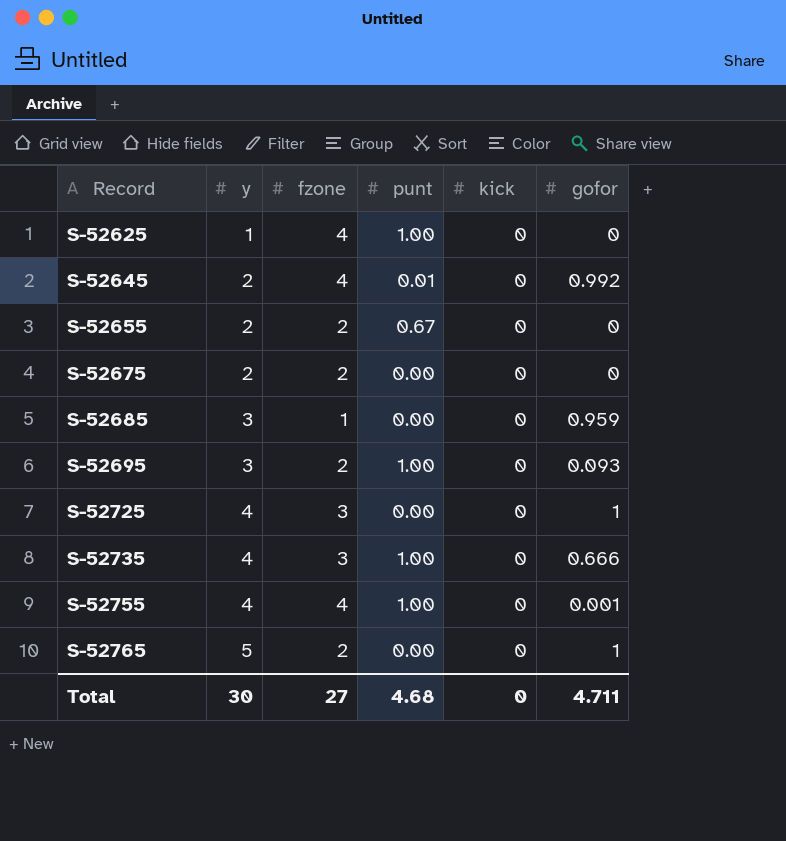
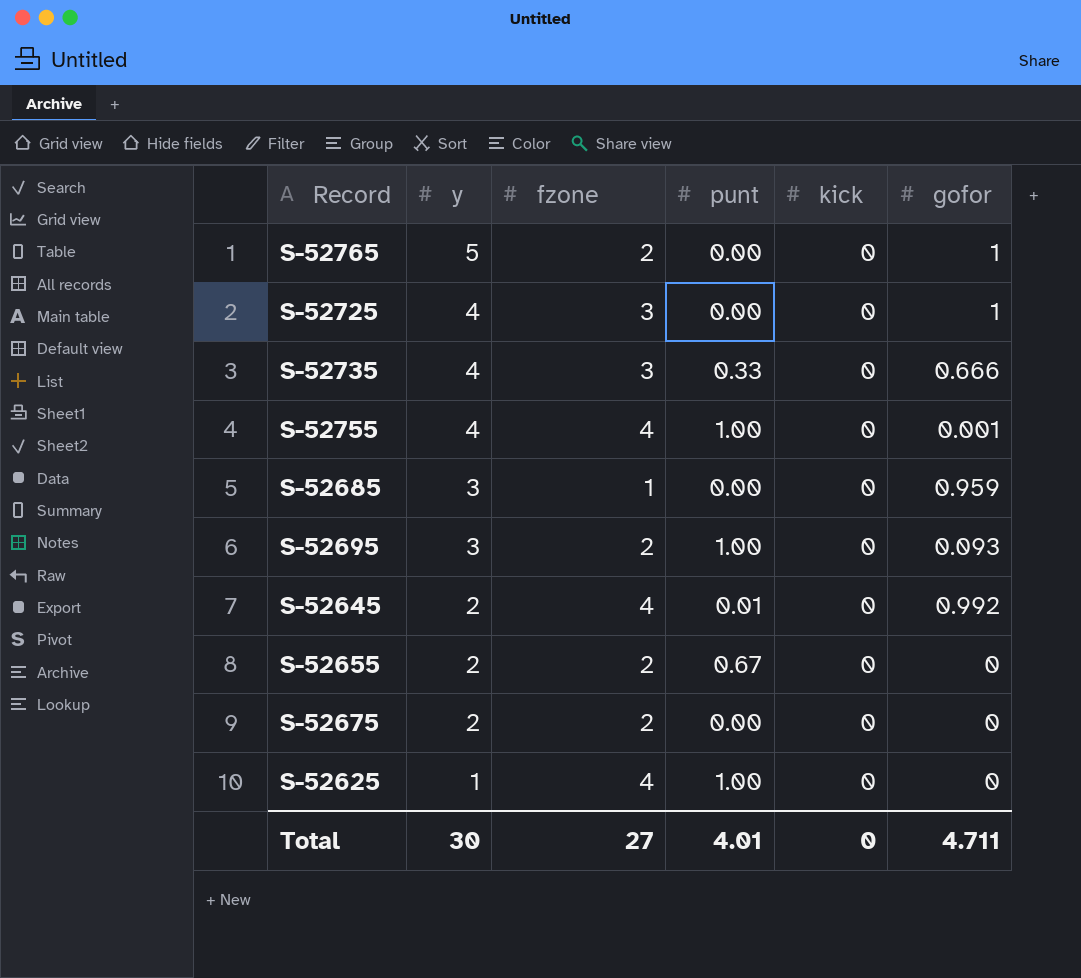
row order: Record ascending -> y descending
S-52735 | punt: 1.00 -> 0.33
Total | punt: 4.68 -> 4.01

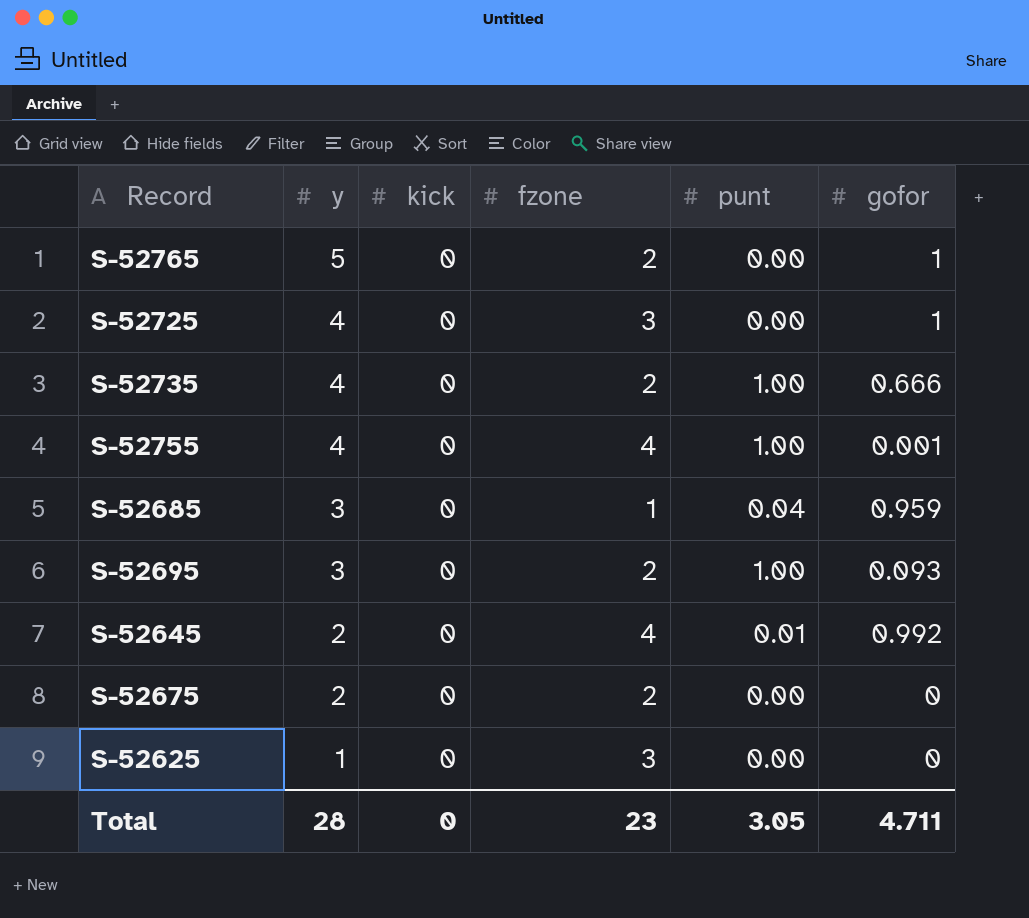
column kick | position: 5 -> 3
row S-52655: 2 | 2 | 0.67 | 0 | 0 -> none
S-52735 | fzone: 3 -> 2
S-52735 | punt: 0.33 -> 1.00
S-52685 | punt: 0.00 -> 0.04
S-52625 | fzone: 4 -> 3
S-52625 | punt: 1.00 -> 0.00
Total | y: 30 -> 28
Total | fzone: 27 -> 23
Total | punt: 4.01 -> 3.05

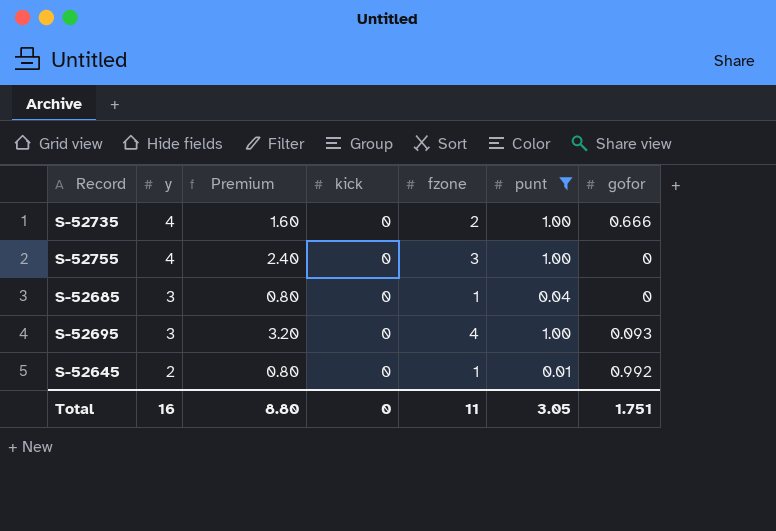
filter: none -> punt != 0.00
column Premium | formula: none -> [fzone] * 0.8
S-52755 | fzone: 4 -> 3
S-52755 | gofor: 0.001 -> 0
S-52685 | gofor: 0.959 -> 0
S-52695 | fzone: 2 -> 4
S-52645 | fzone: 4 -> 1
Total | y: 28 -> 16
Total | fzone: 23 -> 11
Total | gofor: 4.711 -> 1.751

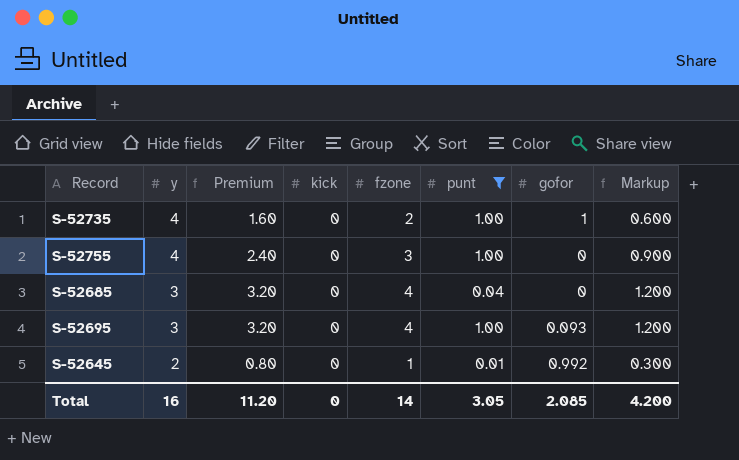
column Markup | formula: none -> [fzone] * 0.3
S-52735 | gofor: 0.666 -> 1
S-52685 | Premium: 0.80 -> 3.20
S-52685 | fzone: 1 -> 4
Total | Premium: 8.80 -> 11.20
Total | fzone: 11 -> 14
Total | gofor: 1.751 -> 2.085

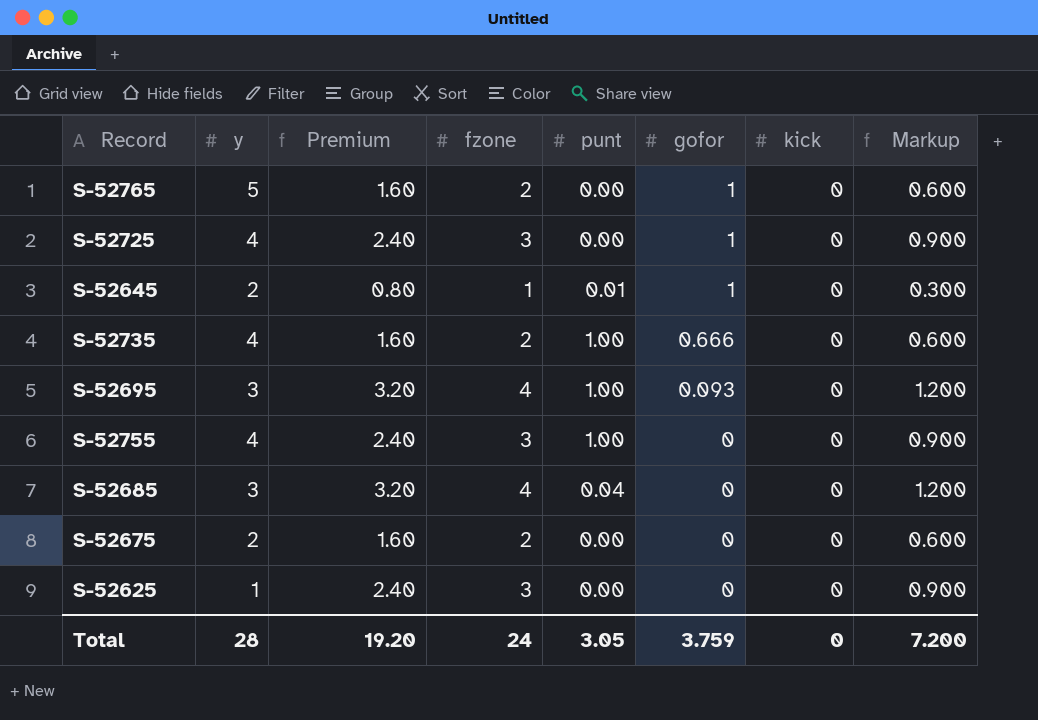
filter: punt != 0.00 -> none
row order: y descending -> gofor descending
column kick | position: 4 -> 7
S-52645 | gofor: 0.992 -> 1
S-52735 | gofor: 1 -> 0.666
Total | y: 16 -> 28
Total | Premium: 11.20 -> 19.20
Total | fzone: 14 -> 24
Total | gofor: 2.085 -> 3.759
Total | Markup: 4.200 -> 7.200

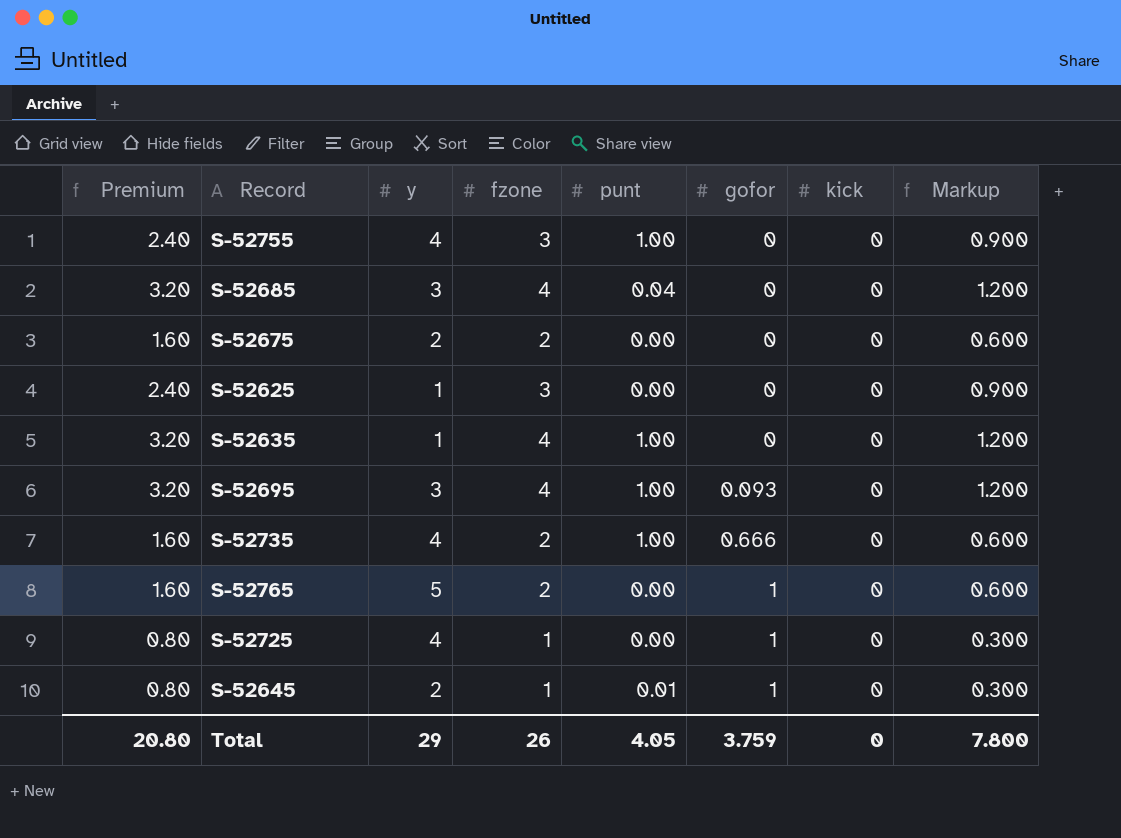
row order: gofor descending -> gofor ascending
column Premium | position: 3 -> 1
row S-52635: none -> 3.20 | 1 | 4 | 1.00 | 0 | 0 | 1.200
S-52725 | Premium: 2.40 -> 0.80
S-52725 | fzone: 3 -> 1
S-52725 | Markup: 0.900 -> 0.300
Total | Premium: 19.20 -> 20.80
Total | y: 28 -> 29
Total | fzone: 24 -> 26
Total | punt: 3.05 -> 4.05
Total | Markup: 7.200 -> 7.800

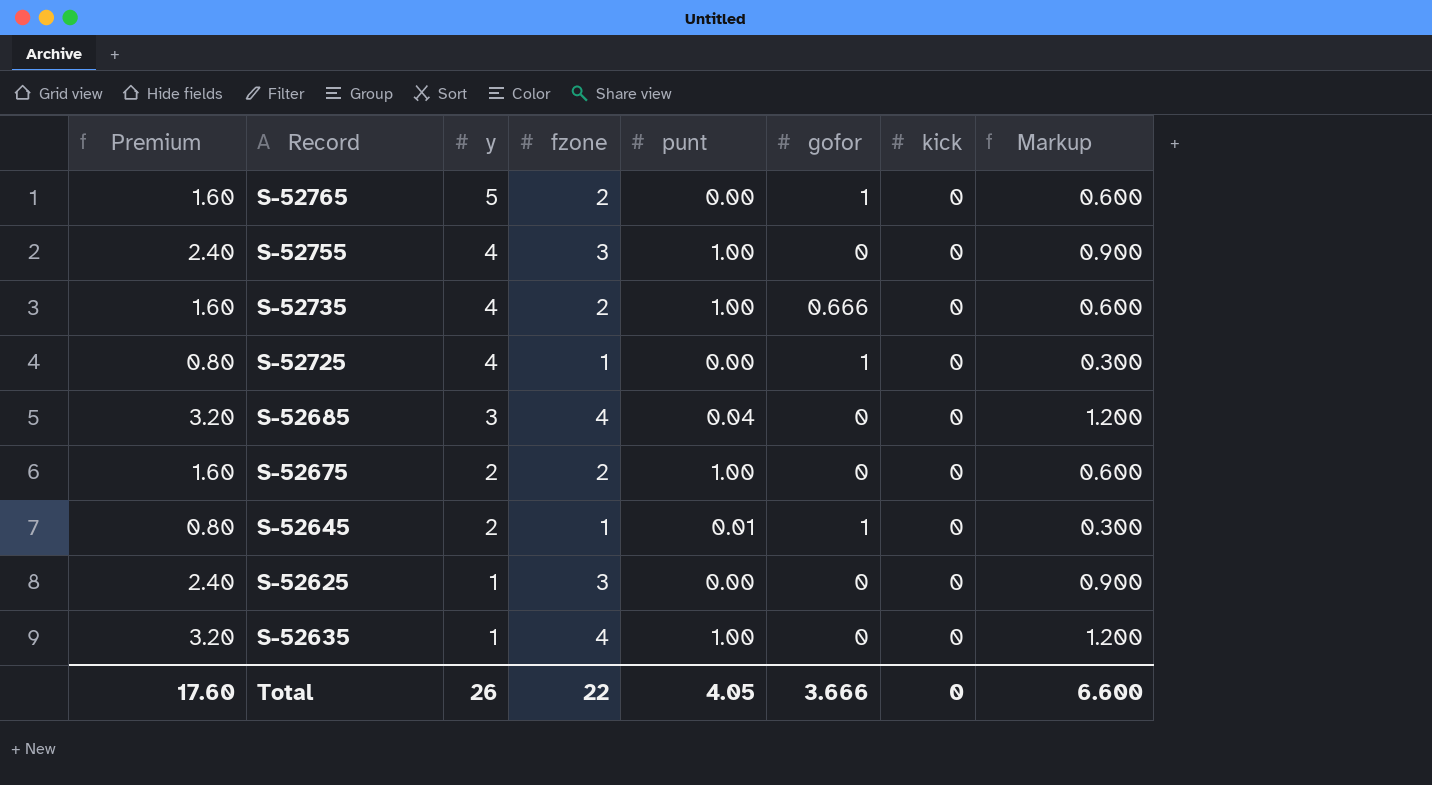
row order: gofor ascending -> y descending
row S-52695: 3.20 | 3 | 4 | 1.00 | 0.093 | 0 | 1.200 -> none
S-52675 | punt: 0.00 -> 1.00
Total | Premium: 20.80 -> 17.60
Total | y: 29 -> 26
Total | fzone: 26 -> 22
Total | gofor: 3.759 -> 3.666
Total | Markup: 7.800 -> 6.600

